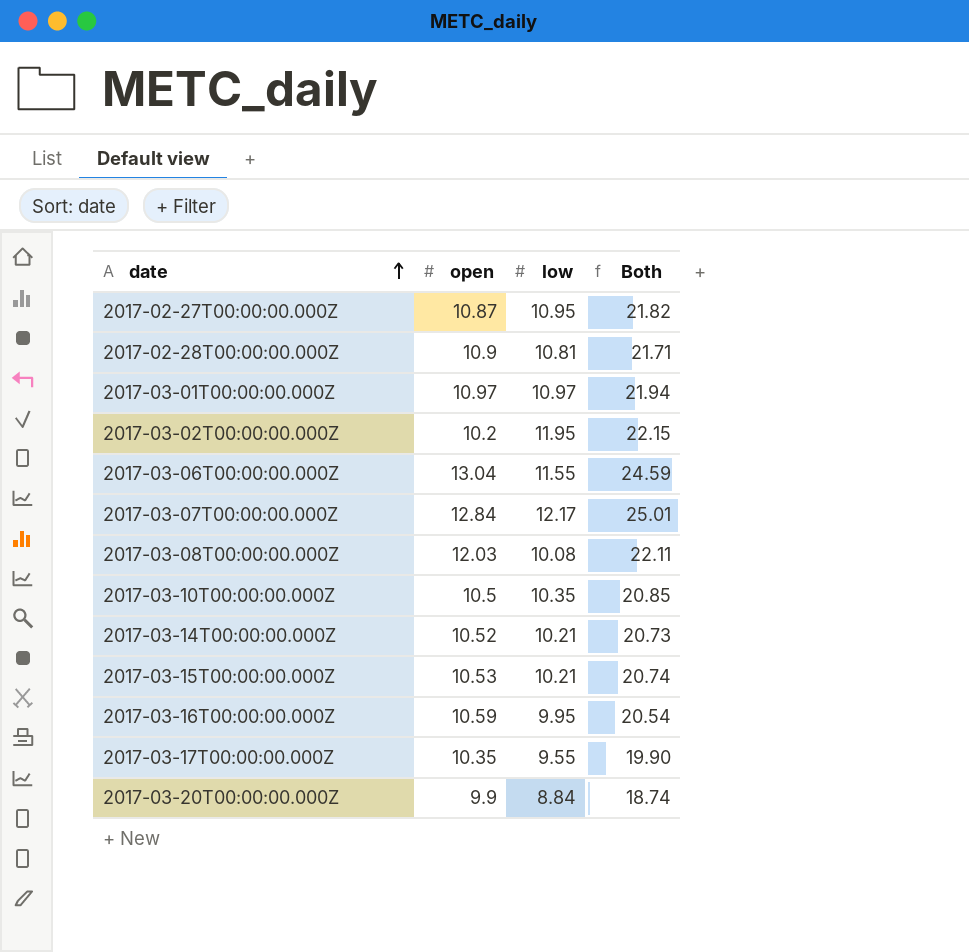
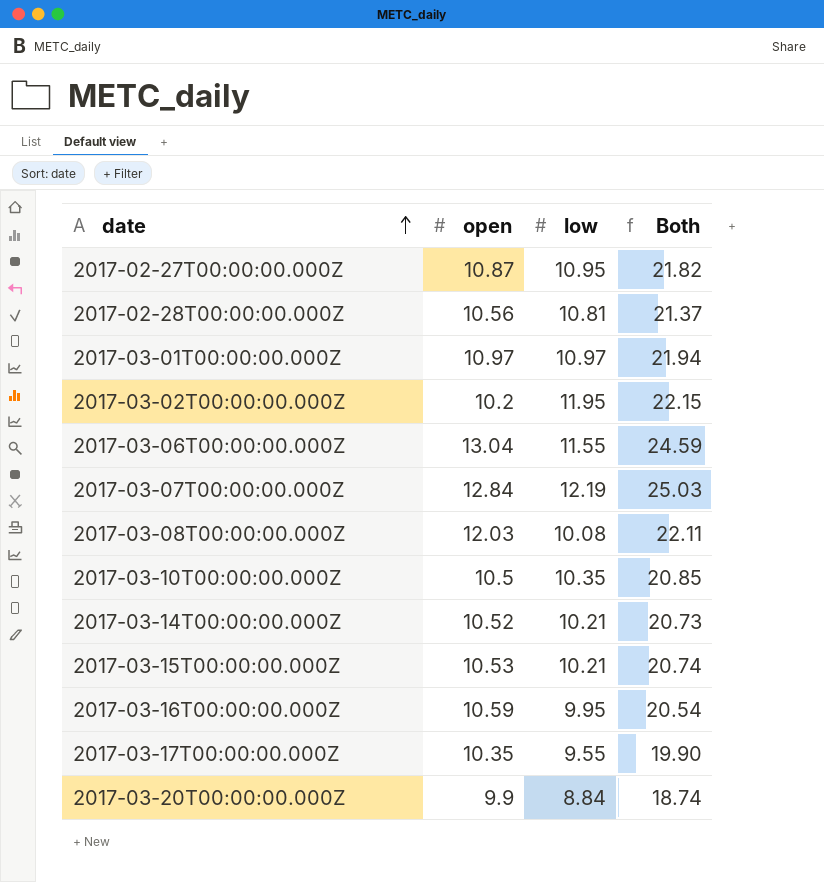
2017-02-28T00:00:00.000Z | open: 10.9 -> 10.56
2017-02-28T00:00:00.000Z | Both: 21.71 -> 21.37
2017-03-07T00:00:00.000Z | low: 12.17 -> 12.19
2017-03-07T00:00:00.000Z | Both: 25.01 -> 25.03

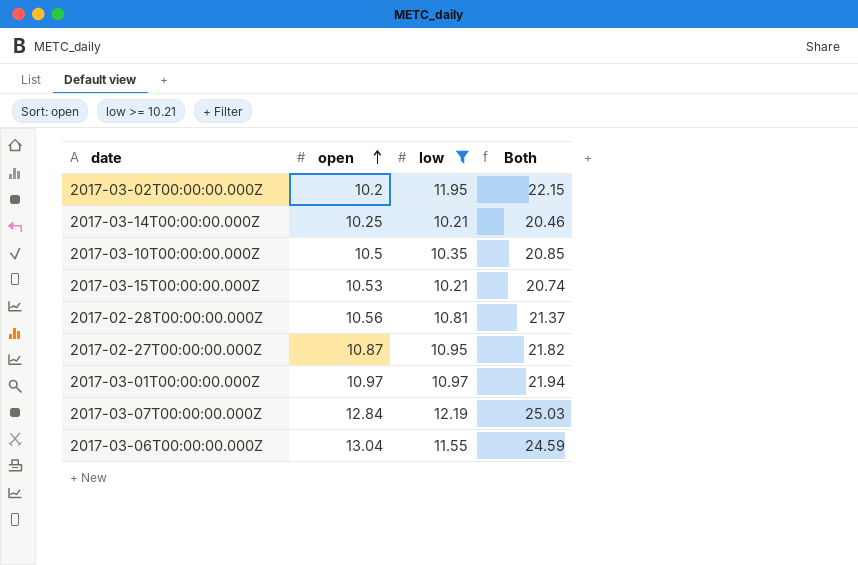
filter: none -> low >= 10.21
row order: date ascending -> open ascending
2017-03-14T00:00:00.000Z | open: 10.52 -> 10.25
2017-03-14T00:00:00.000Z | Both: 20.73 -> 20.46

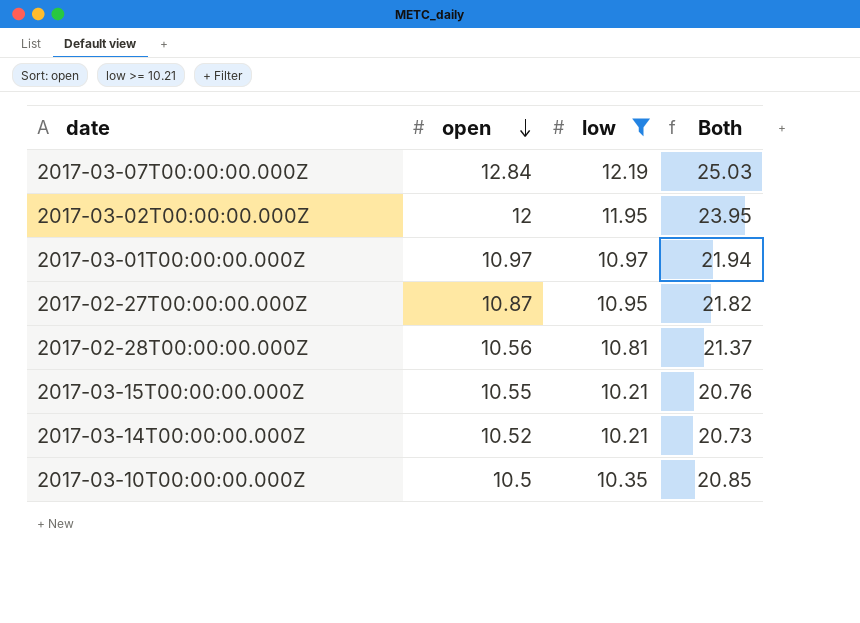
row order: open ascending -> open descending
row 2017-03-06T00:00:00.000Z: 13.04 | 11.55 | 24.59 -> none
2017-03-02T00:00:00.000Z | open: 10.2 -> 12
2017-03-02T00:00:00.000Z | Both: 22.15 -> 23.95
2017-03-15T00:00:00.000Z | open: 10.53 -> 10.55
2017-03-15T00:00:00.000Z | Both: 20.74 -> 20.76
2017-03-14T00:00:00.000Z | open: 10.25 -> 10.52
2017-03-14T00:00:00.000Z | Both: 20.46 -> 20.73

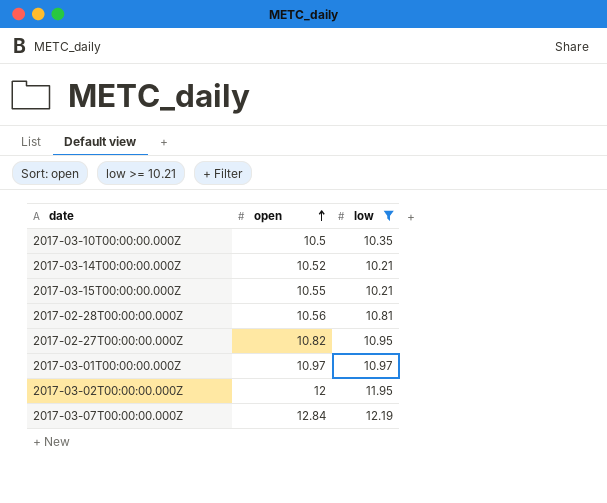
row order: open descending -> open ascending
column Both | formula: [open] + [low] -> none
2017-02-27T00:00:00.000Z | open: 10.87 -> 10.82

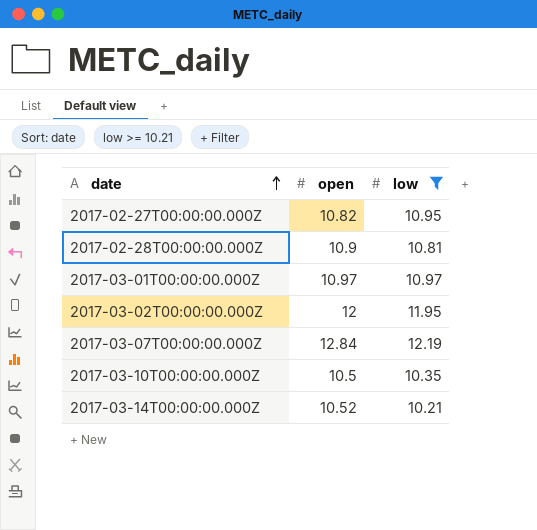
row order: open ascending -> date ascending
row 2017-03-15T00:00:00.000Z: 10.55 | 10.21 -> none
2017-02-28T00:00:00.000Z | open: 10.56 -> 10.9

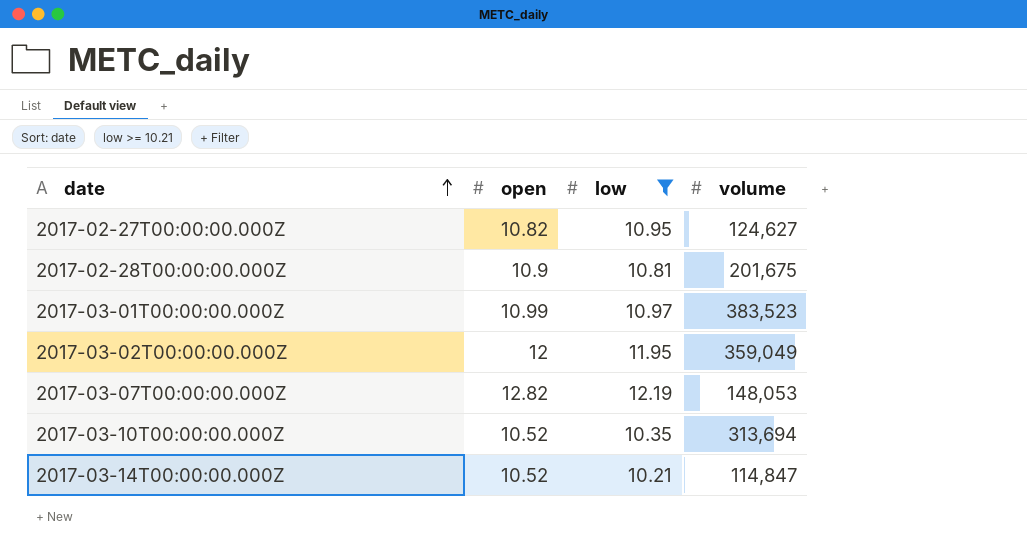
column volume | position: none -> 4
2017-03-01T00:00:00.000Z | open: 10.97 -> 10.99
2017-03-07T00:00:00.000Z | open: 12.84 -> 12.82
2017-03-10T00:00:00.000Z | open: 10.5 -> 10.52

